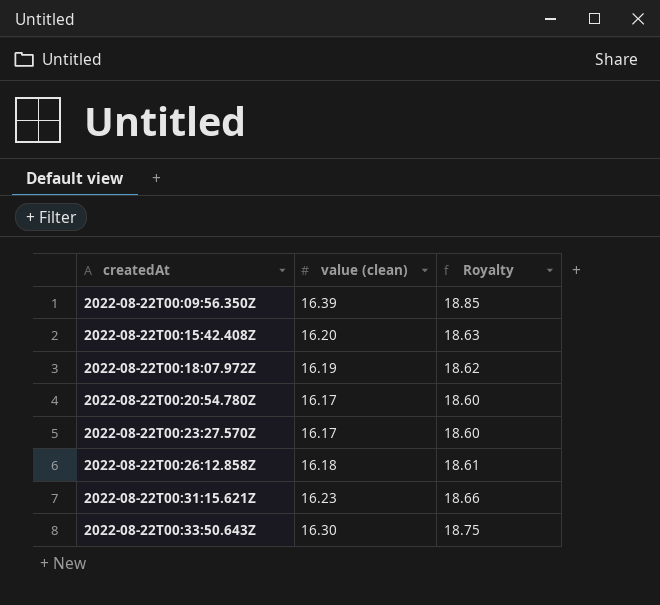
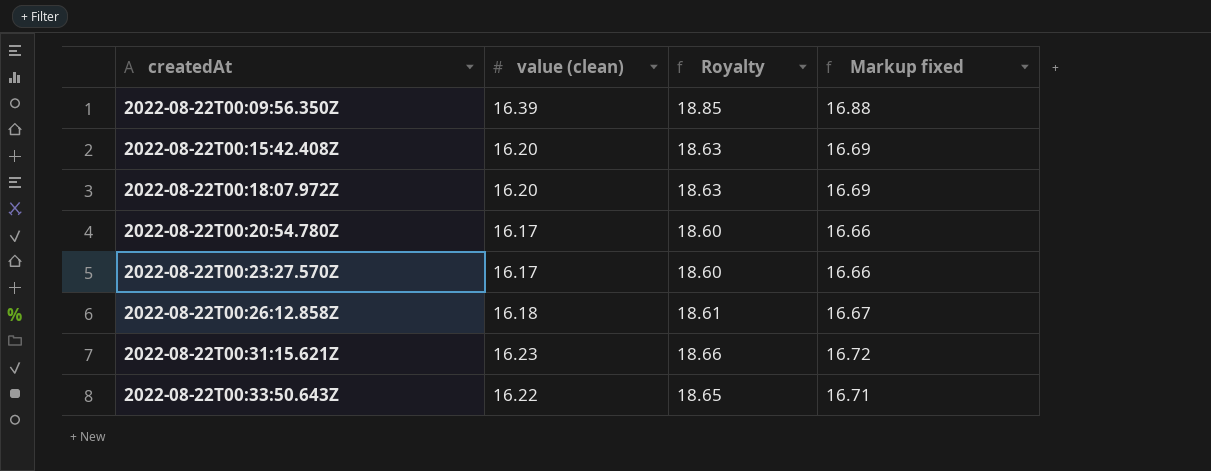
column Markup fixed | formula: none -> [value (clean)] * 1.03
2022-08-22T00:18:07.972Z | value (clean): 16.19 -> 16.20
2022-08-22T00:18:07.972Z | Royalty: 18.62 -> 18.63
2022-08-22T00:33:50.643Z | value (clean): 16.30 -> 16.22
2022-08-22T00:33:50.643Z | Royalty: 18.75 -> 18.65

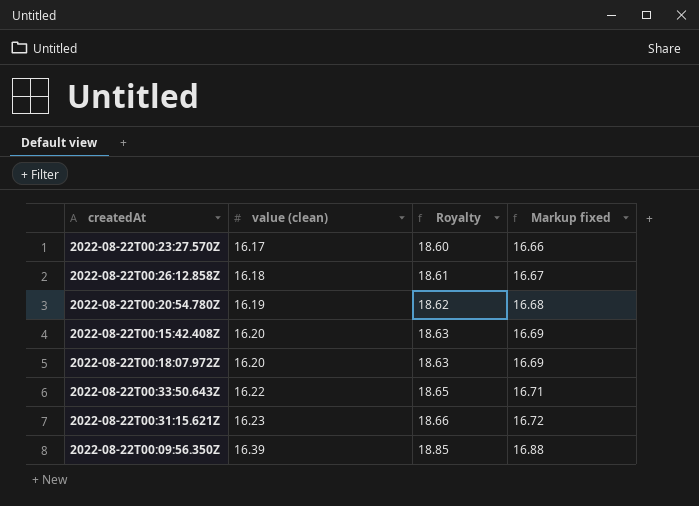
row order: createdAt ascending -> value (clean) ascending
2022-08-22T00:20:54.780Z | value (clean): 16.17 -> 16.19
2022-08-22T00:20:54.780Z | Royalty: 18.60 -> 18.62
2022-08-22T00:20:54.780Z | Markup fixed: 16.66 -> 16.68

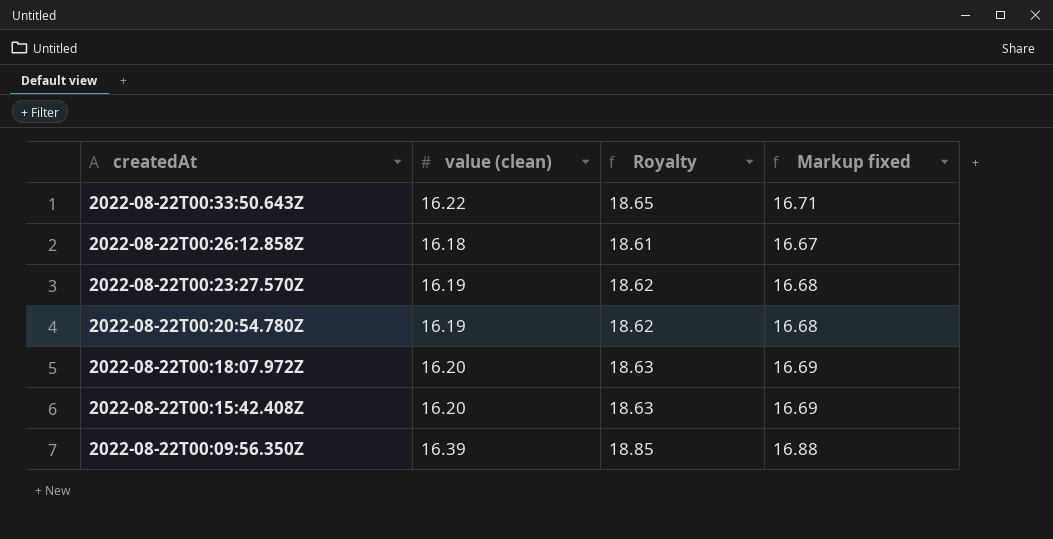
row order: value (clean) ascending -> createdAt descending
row 2022-08-22T00:31:15.621Z: 16.23 | 18.66 | 16.72 -> none
2022-08-22T00:23:27.570Z | value (clean): 16.17 -> 16.19
2022-08-22T00:23:27.570Z | Royalty: 18.60 -> 18.62
2022-08-22T00:23:27.570Z | Markup fixed: 16.66 -> 16.68

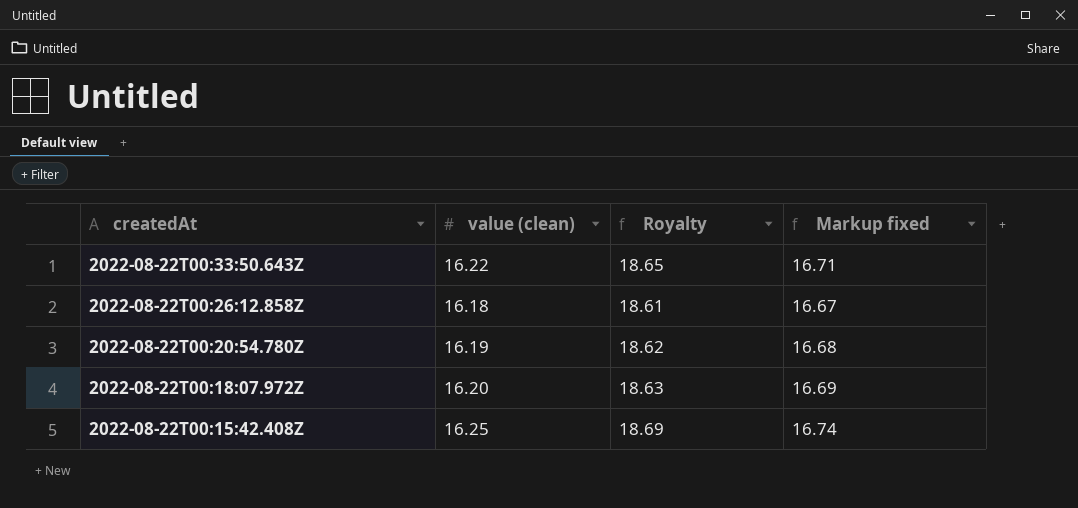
row 2022-08-22T00:23:27.570Z: 16.19 | 18.62 | 16.68 -> none
row 2022-08-22T00:09:56.350Z: 16.39 | 18.85 | 16.88 -> none
2022-08-22T00:15:42.408Z | value (clean): 16.20 -> 16.25
2022-08-22T00:15:42.408Z | Royalty: 18.63 -> 18.69
2022-08-22T00:15:42.408Z | Markup fixed: 16.69 -> 16.74

